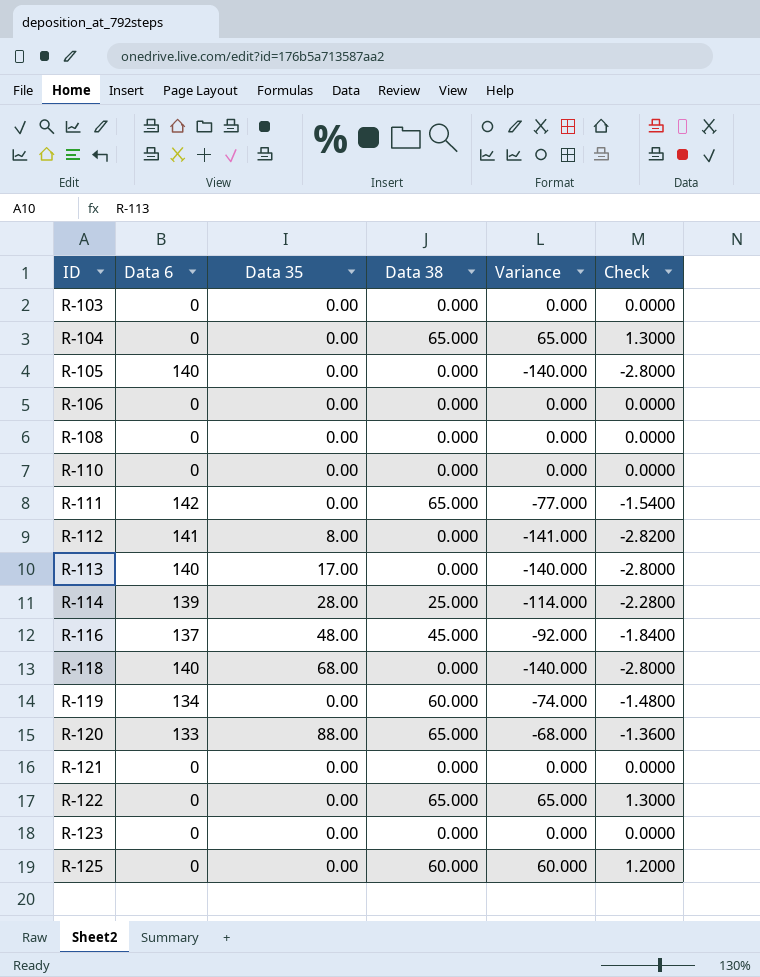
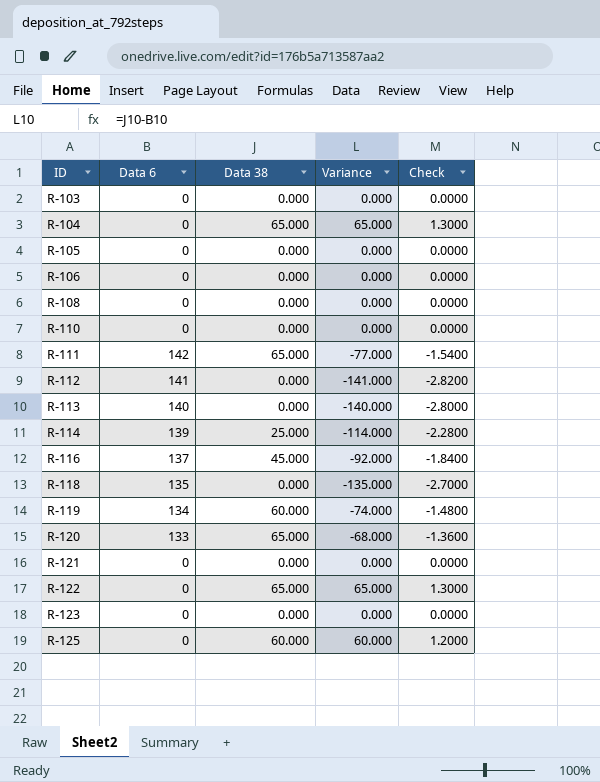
column Data 35 | position: 3 -> none
R-105 | Data 6: 140 -> 0
R-105 | Variance: -140.000 -> 0.000
R-105 | Check: -2.8000 -> 0.0000
R-118 | Data 6: 140 -> 135
R-118 | Variance: -140.000 -> -135.000
R-118 | Check: -2.8000 -> -2.7000

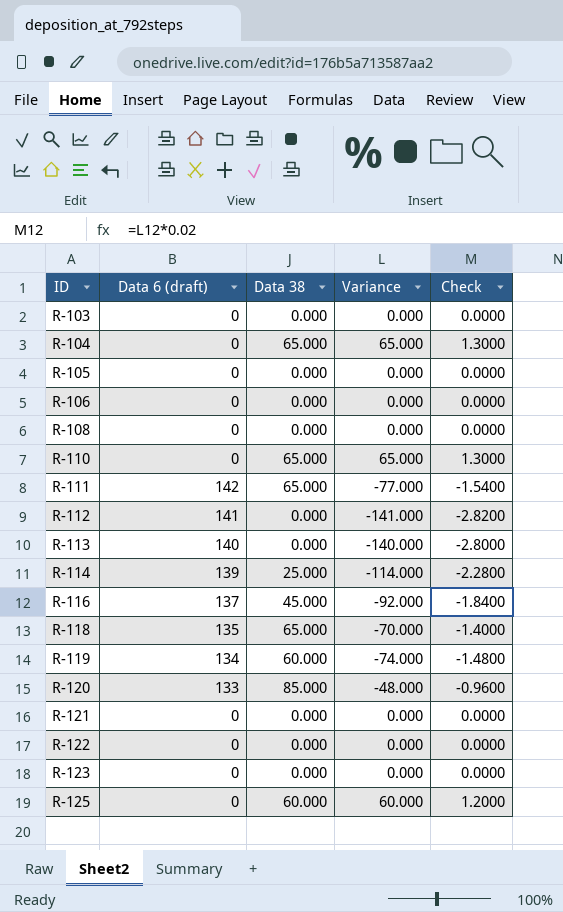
column name: Data 6 -> Data 6 (draft)
R-110 | Data 38: 0.000 -> 65.000
R-110 | Variance: 0.000 -> 65.000
R-110 | Check: 0.0000 -> 1.3000
R-118 | Data 38: 0.000 -> 65.000
R-118 | Variance: -135.000 -> -70.000
R-118 | Check: -2.7000 -> -1.4000
R-120 | Data 38: 65.000 -> 85.000
R-120 | Variance: -68.000 -> -48.000
R-120 | Check: -1.3600 -> -0.9600
R-122 | Data 38: 65.000 -> 0.000
R-122 | Variance: 65.000 -> 0.000
R-122 | Check: 1.3000 -> 0.0000

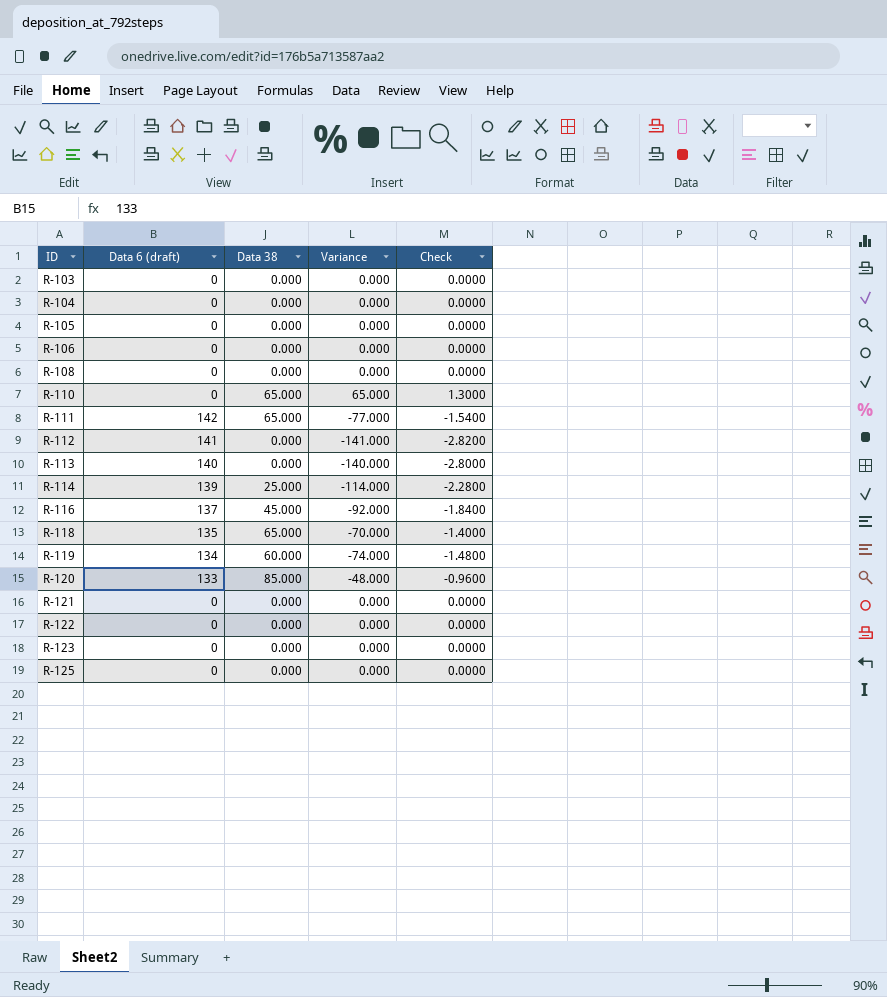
R-104 | Data 38: 65.000 -> 0.000
R-104 | Variance: 65.000 -> 0.000
R-104 | Check: 1.3000 -> 0.0000
R-125 | Data 38: 60.000 -> 0.000
R-125 | Variance: 60.000 -> 0.000
R-125 | Check: 1.2000 -> 0.0000

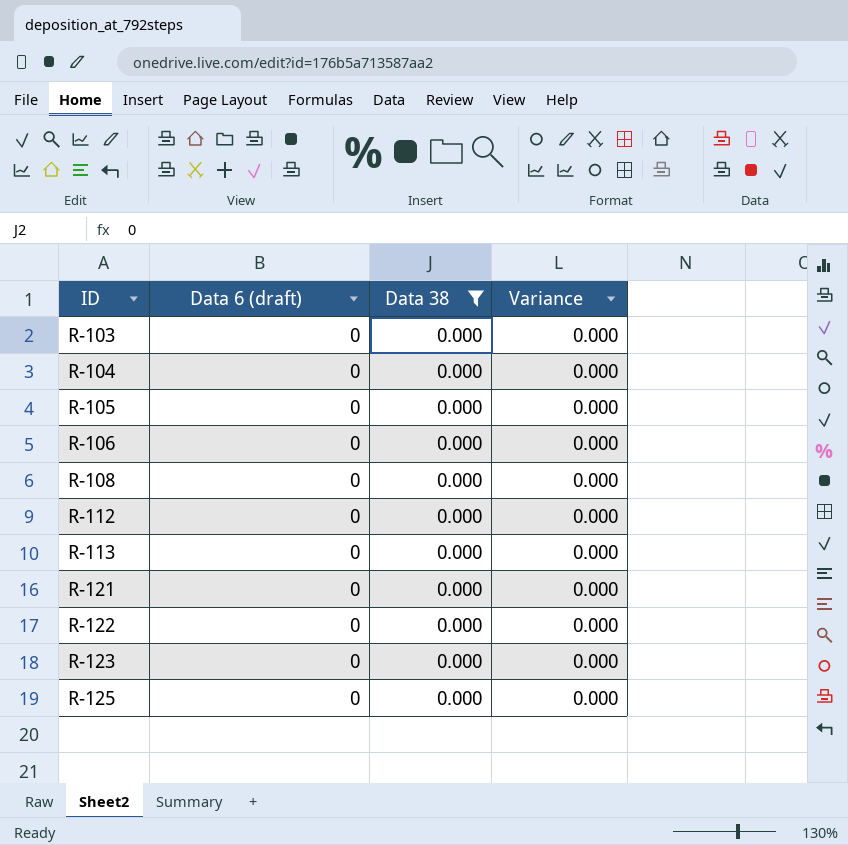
filter: none -> Data 38 = 0.000
column Check | formula: [Variance] * 0.02 -> none
R-112 | Data 6 (draft): 141 -> 0
R-112 | Variance: -141.000 -> 0.000
R-113 | Data 6 (draft): 140 -> 0
R-113 | Variance: -140.000 -> 0.000

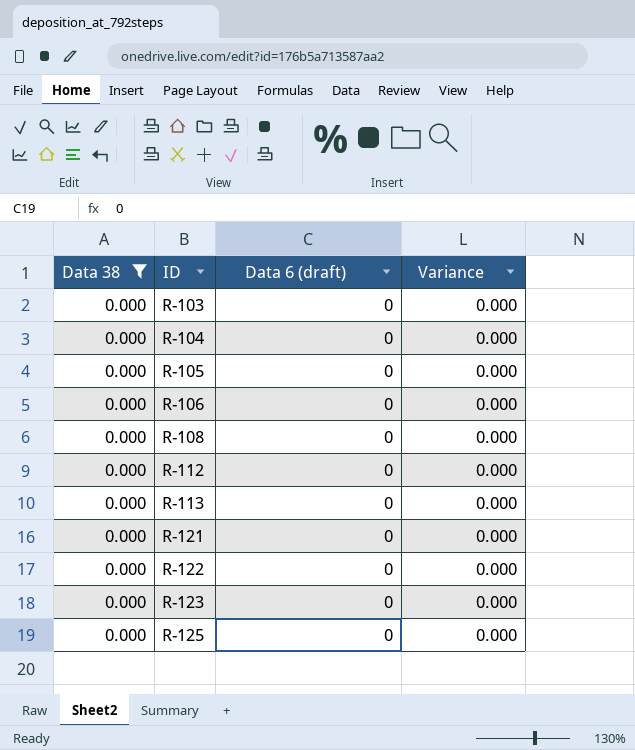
column Data 38 | position: 3 -> 1

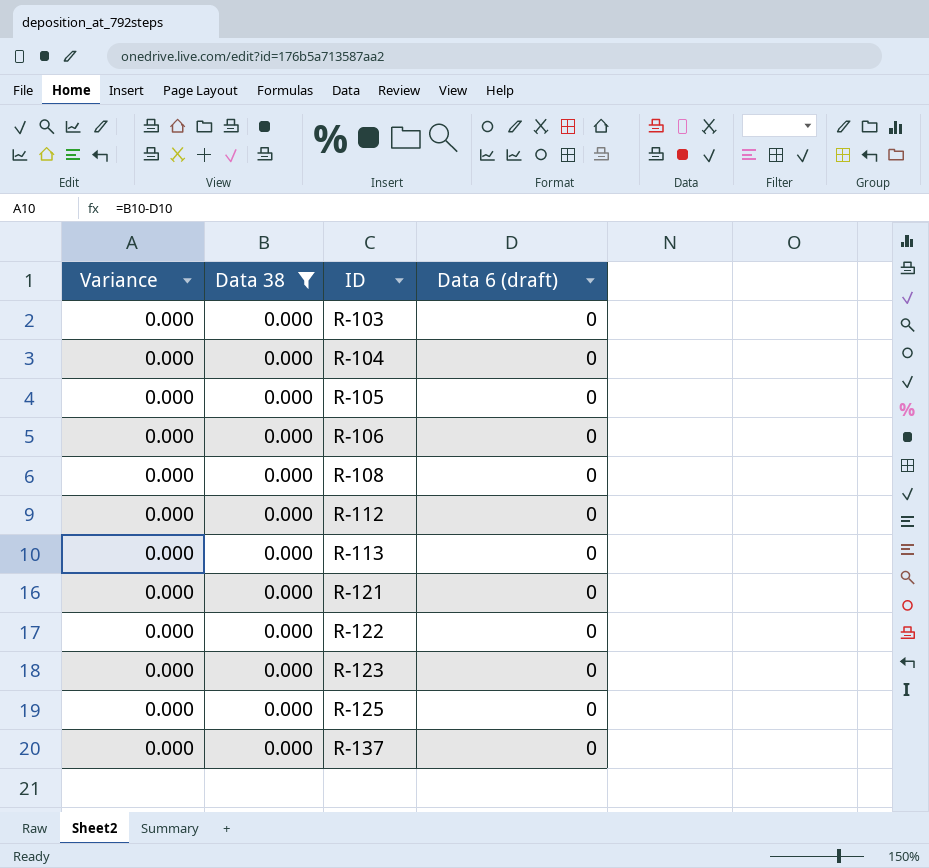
column Variance | position: 4 -> 1
row R-137: none -> 0.000 | 0.000 | 0

